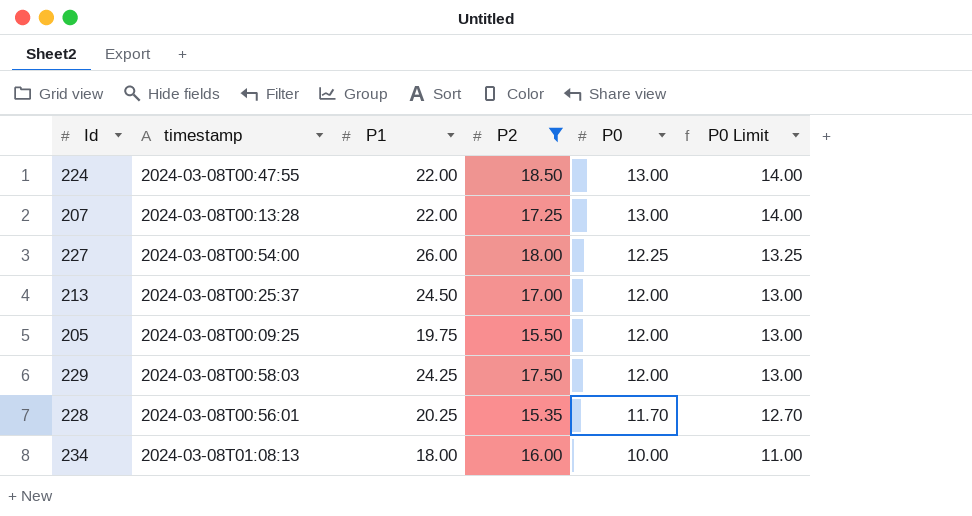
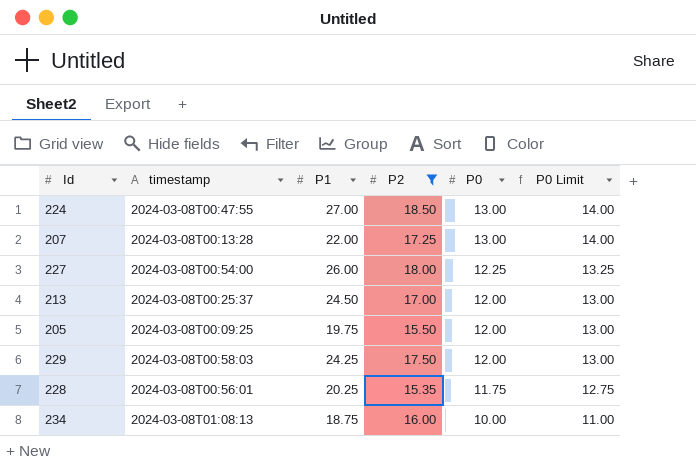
224 | P1: 22.00 -> 27.00
228 | P0: 11.70 -> 11.75
228 | P0 Limit: 12.70 -> 12.75
234 | P1: 18.00 -> 18.75

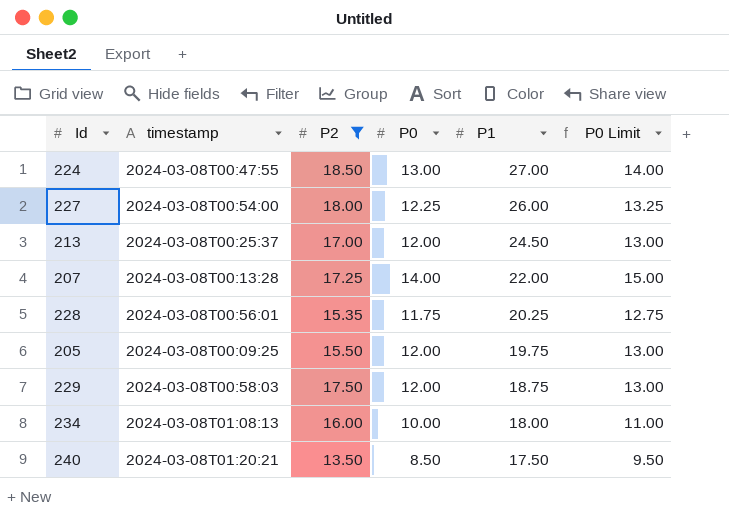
row order: P0 descending -> P1 descending
column P1 | position: 3 -> 5
207 | P0: 13.00 -> 14.00
207 | P0 Limit: 14.00 -> 15.00
229 | P1: 24.25 -> 18.75
234 | P1: 18.75 -> 18.00
row 240: none -> 2024-03-08T01:20:21 | 13.50 | 8.50 | 17.50 | 9.50

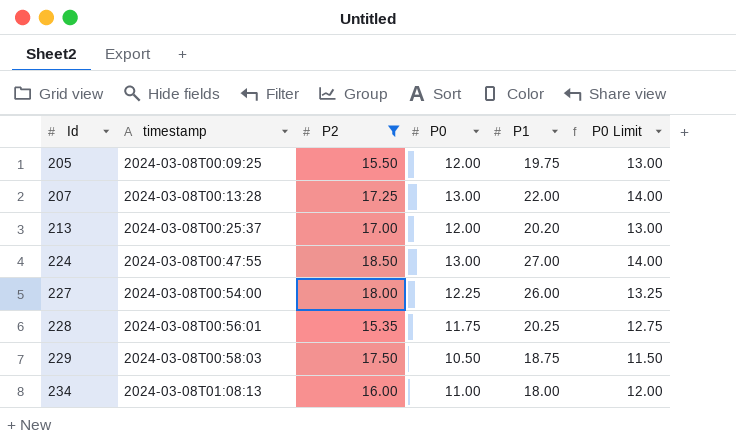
row order: P1 descending -> Id ascending
row 240: 2024-03-08T01:20:21 | 13.50 | 8.50 | 17.50 | 9.50 -> none
207 | P0: 14.00 -> 13.00
207 | P0 Limit: 15.00 -> 14.00
213 | P1: 24.50 -> 20.20
229 | P0: 12.00 -> 10.50
229 | P0 Limit: 13.00 -> 11.50
234 | P0: 10.00 -> 11.00
234 | P0 Limit: 11.00 -> 12.00

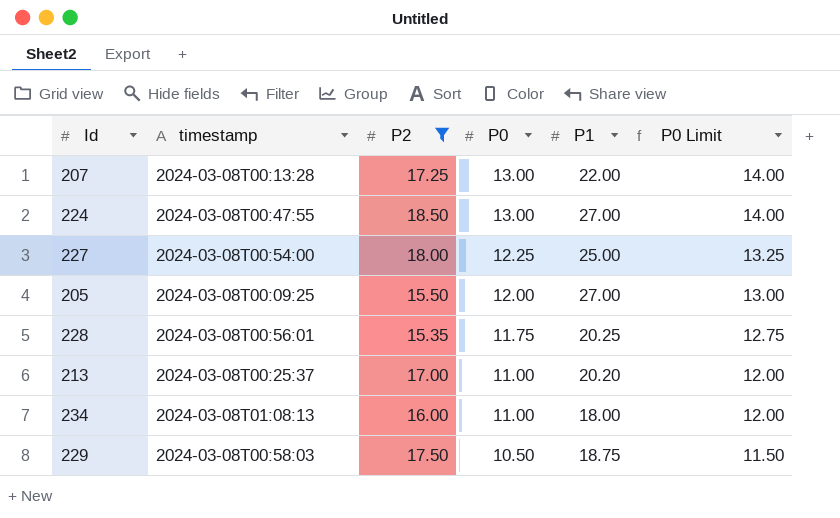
row order: Id ascending -> P0 descending
227 | P1: 26.00 -> 25.00
205 | P1: 19.75 -> 27.00
213 | P0: 12.00 -> 11.00
213 | P0 Limit: 13.00 -> 12.00

